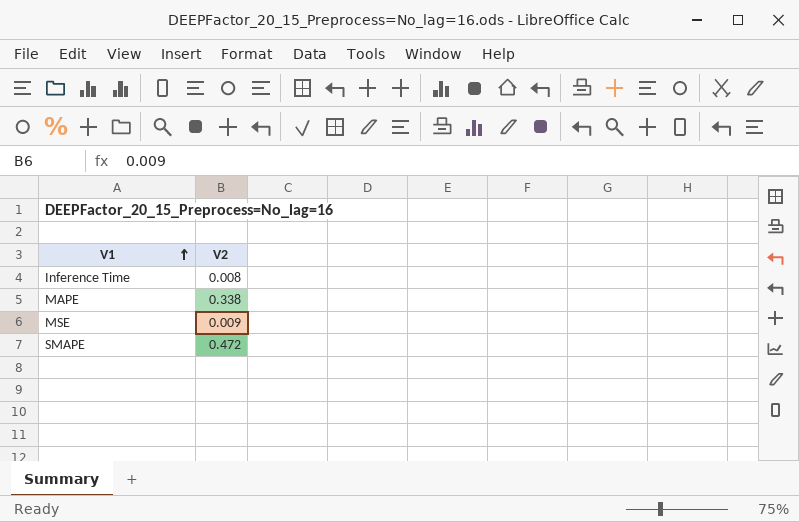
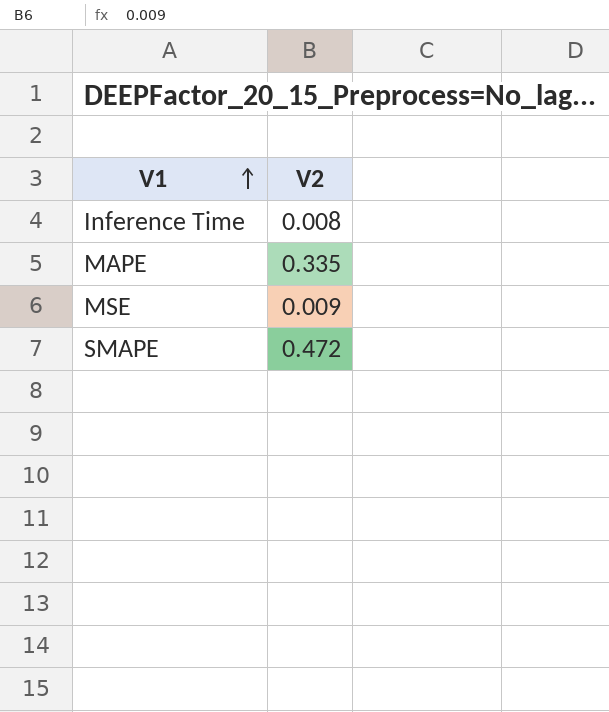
MAPE | V2: 0.338 -> 0.335

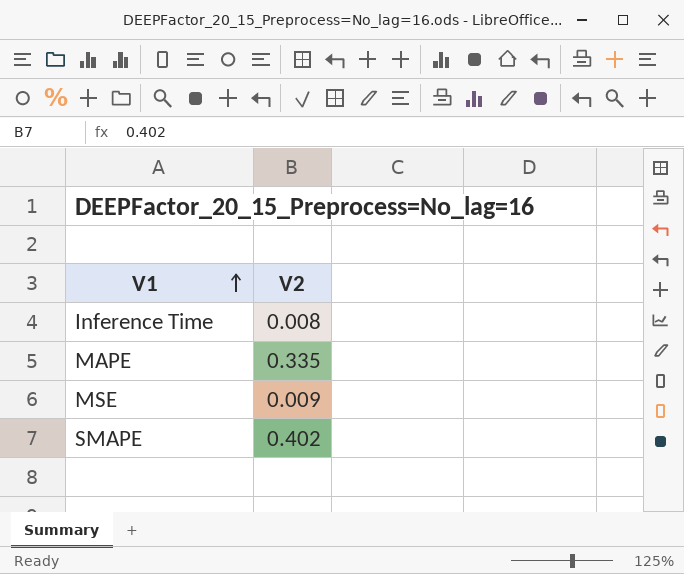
SMAPE | V2: 0.472 -> 0.402

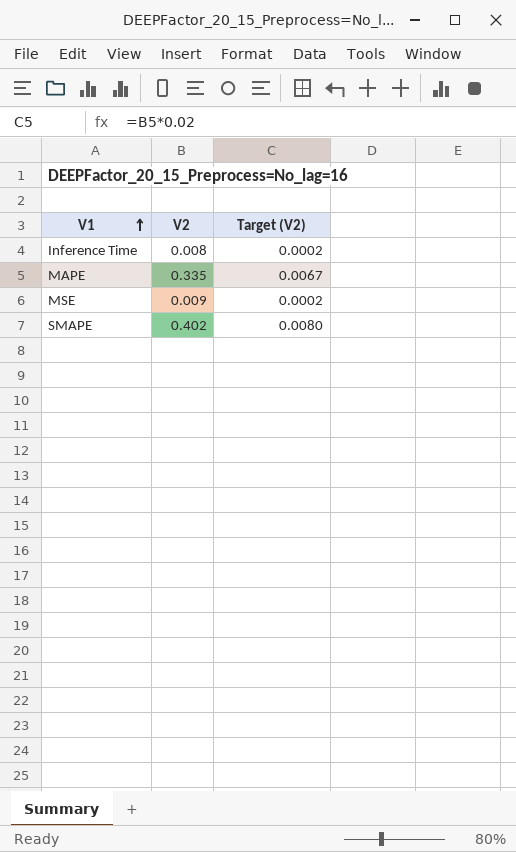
column Target (V2) | formula: none -> [V2] * 0.02

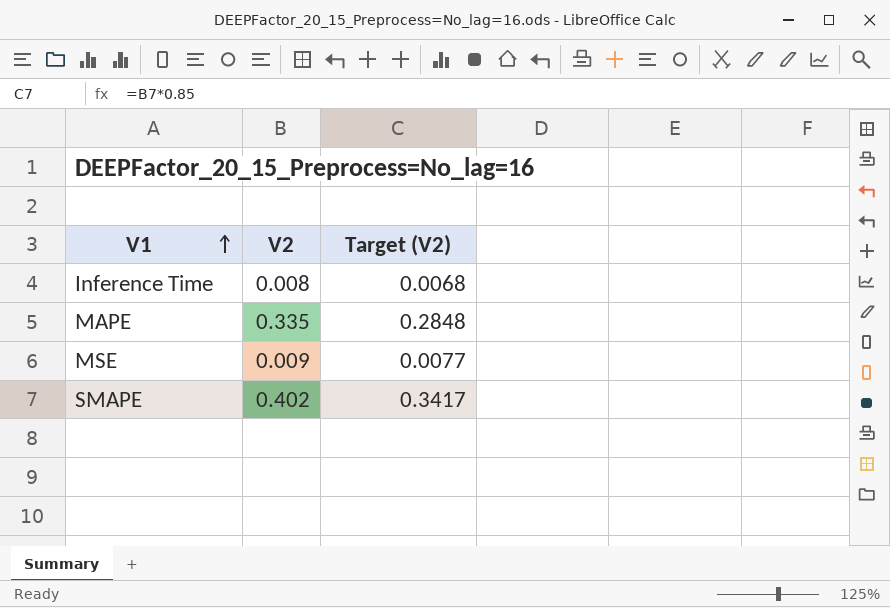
column Target (V2) | formula: [V2] * 0.02 -> [V2] * 0.85

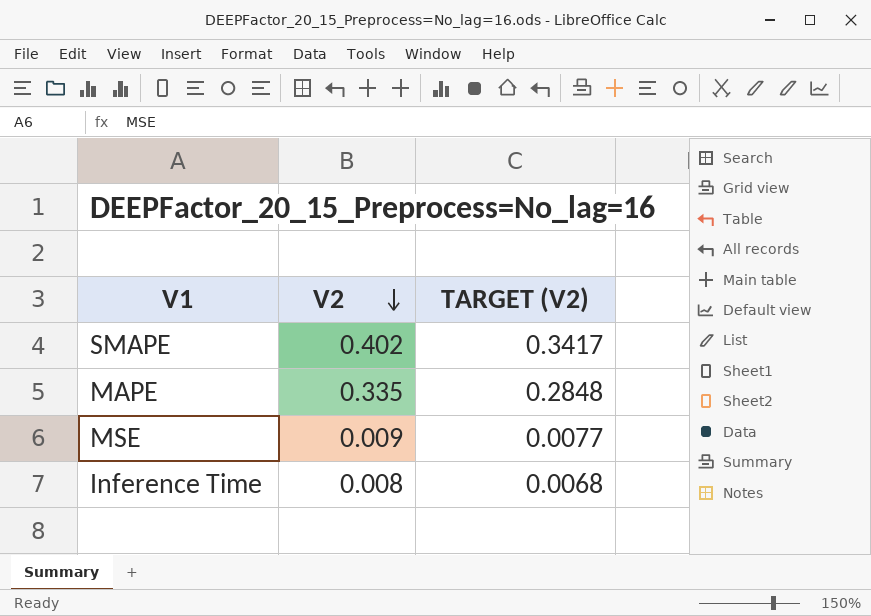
row order: V1 ascending -> V2 descending
column name: Target (V2) -> TARGET (V2)

